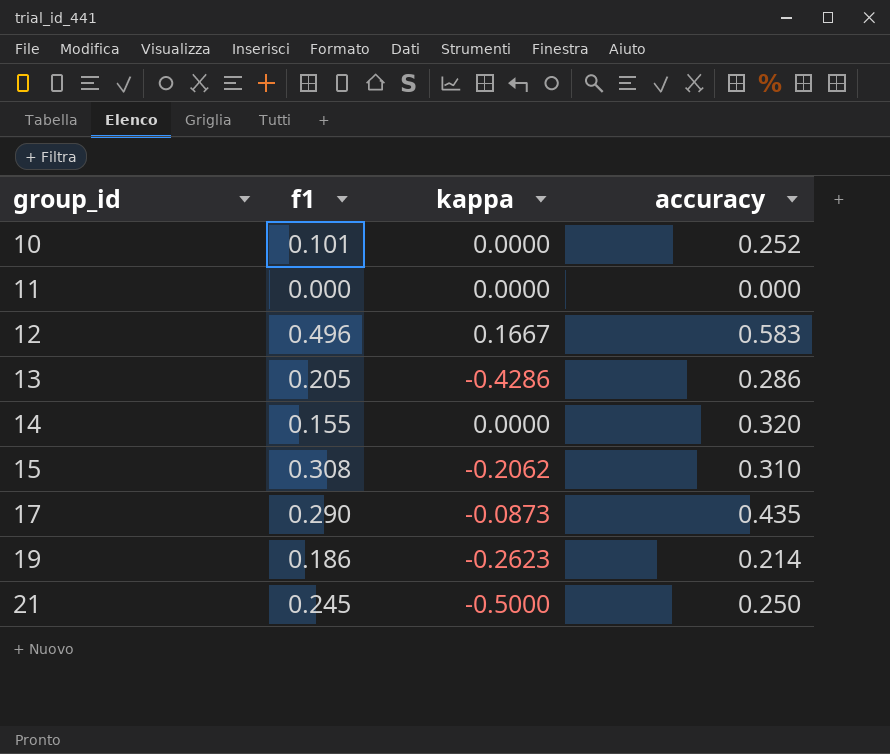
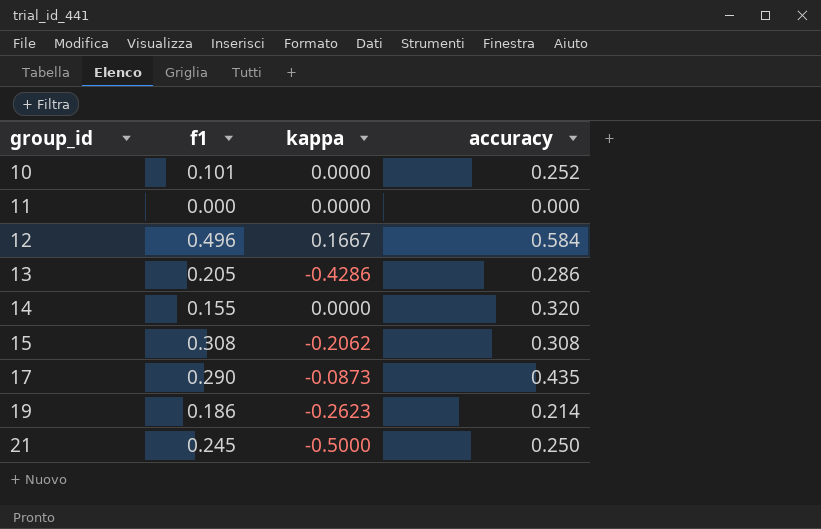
12 | accuracy: 0.583 -> 0.584
15 | accuracy: 0.310 -> 0.308

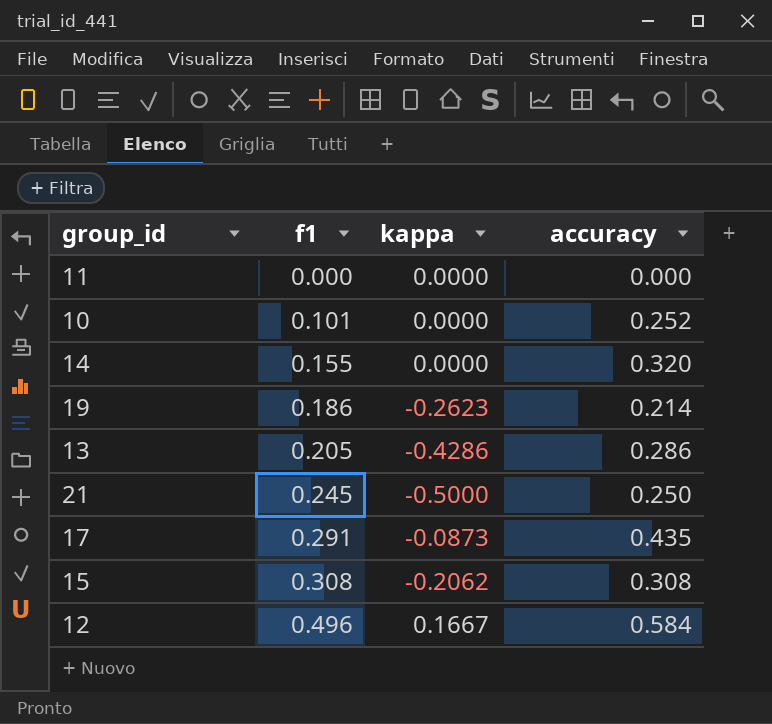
row order: group_id ascending -> f1 ascending
17 | f1: 0.290 -> 0.291

